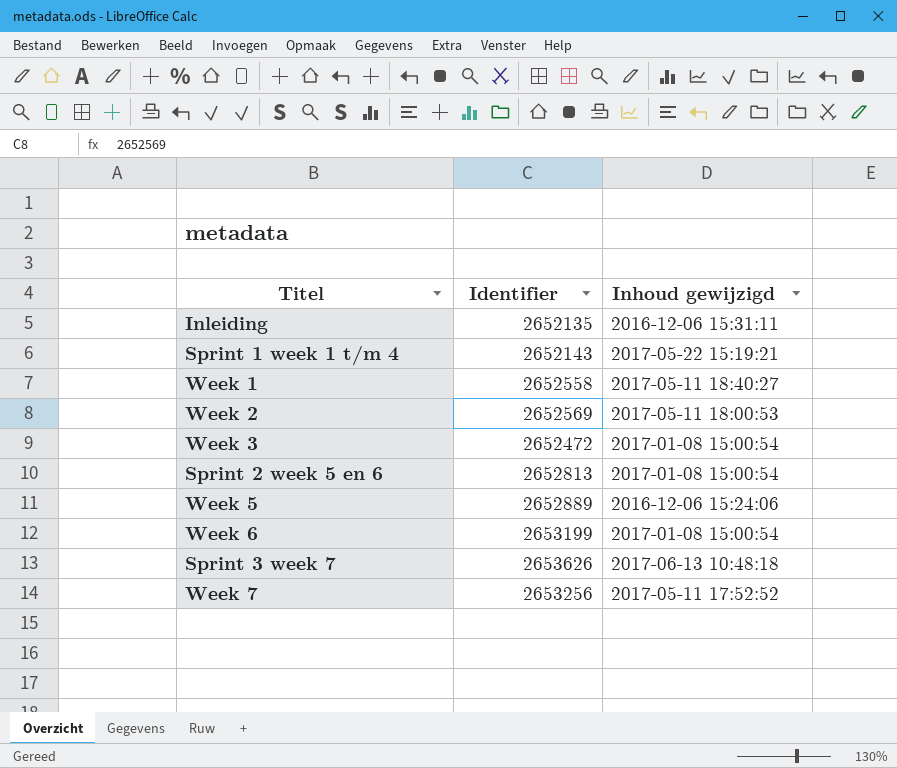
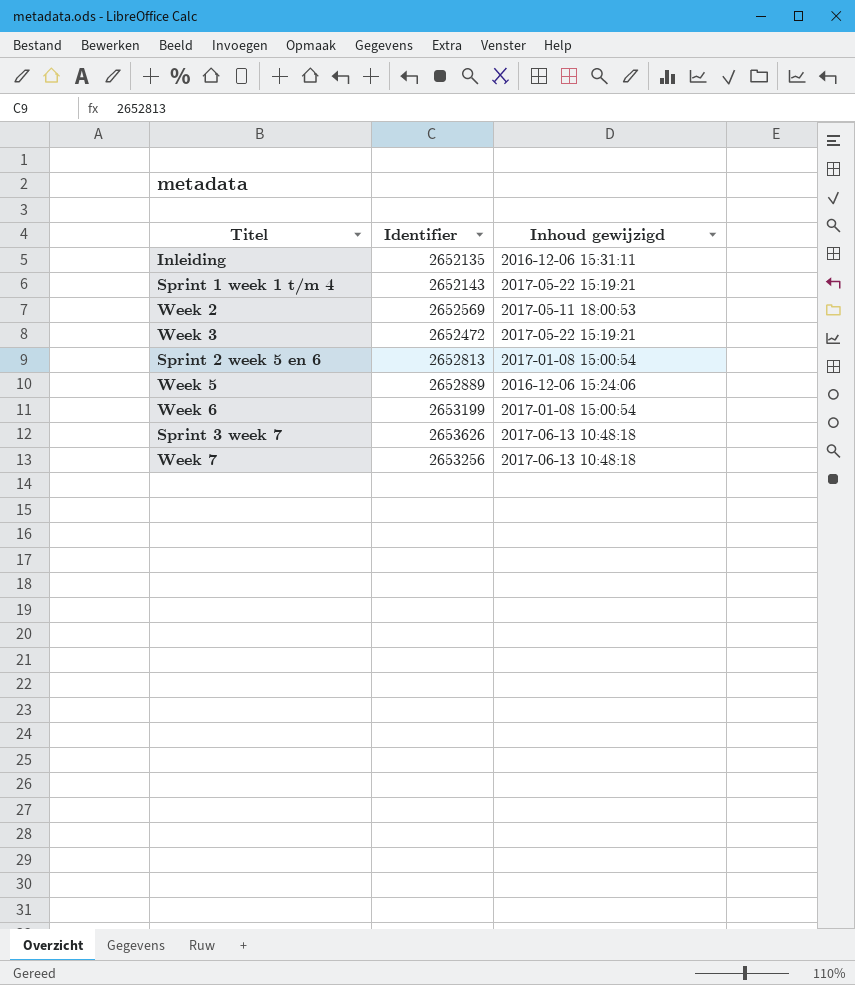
row Week 1: 2652558 | 2017-05-11 18:40:27 -> none
Week 3 | Inhoud gewijzigd: 2017-01-08 15:00:54 -> 2017-05-22 15:19:21
Week 7 | Inhoud gewijzigd: 2017-05-11 17:52:52 -> 2017-06-13 10:48:18

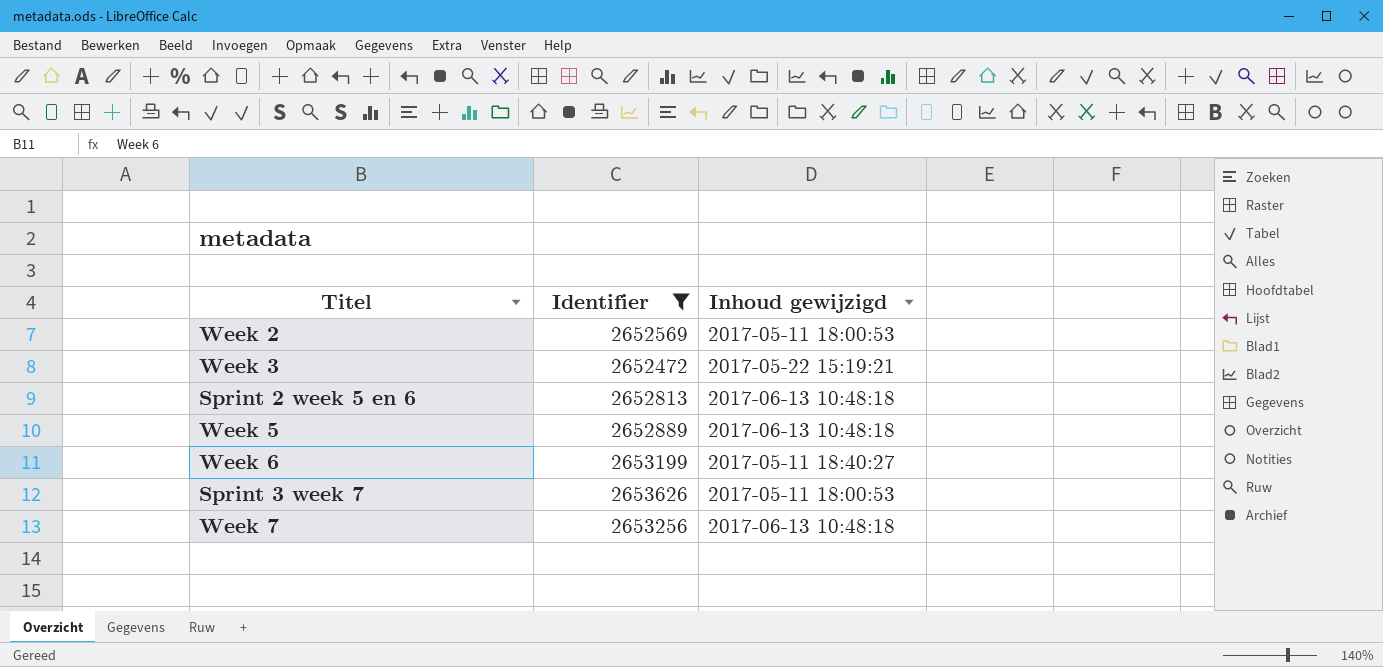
filter: none -> Identifier >= 2652472
Sprint 2 week 5 en 6 | Inhoud gewijzigd: 2017-01-08 15:00:54 -> 2017-06-13 10:48:18
Week 5 | Inhoud gewijzigd: 2016-12-06 15:24:06 -> 2017-06-13 10:48:18
Week 6 | Inhoud gewijzigd: 2017-01-08 15:00:54 -> 2017-05-11 18:40:27
Sprint 3 week 7 | Inhoud gewijzigd: 2017-06-13 10:48:18 -> 2017-05-11 18:00:53

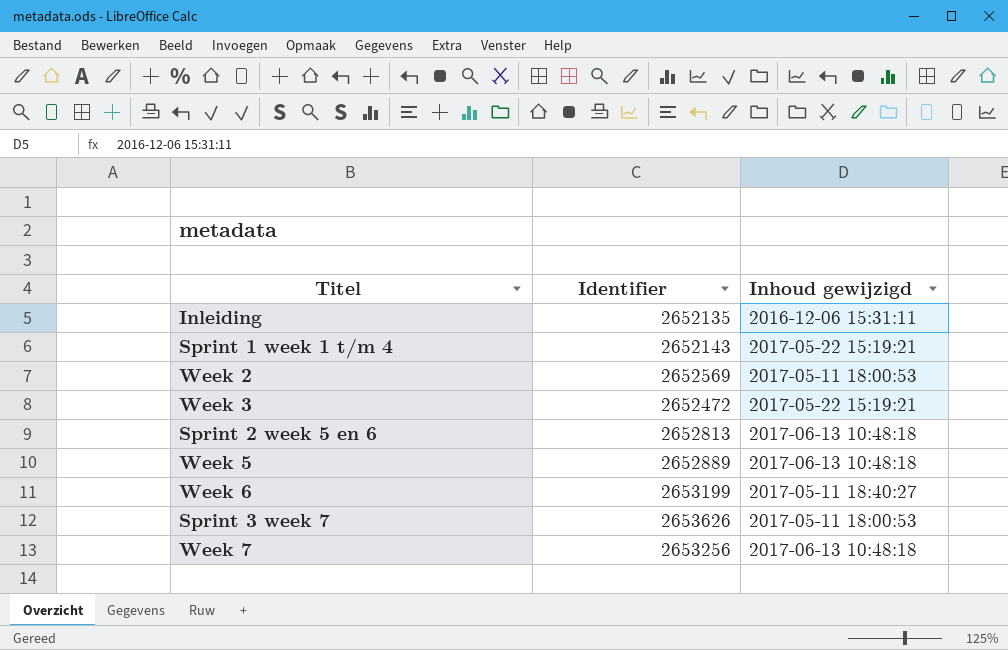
filter: Identifier >= 2652472 -> none

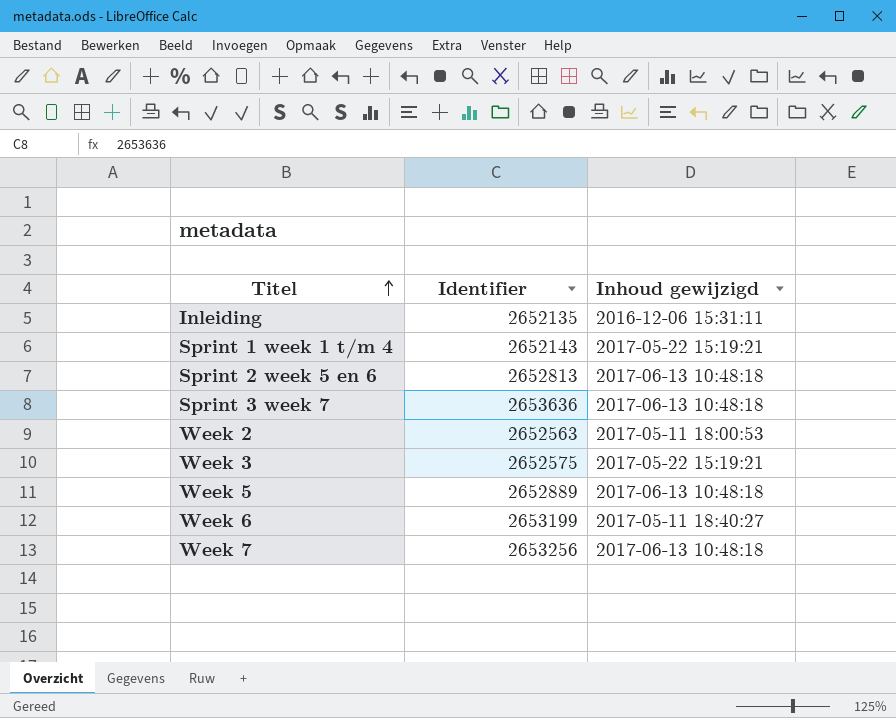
row order: none -> Titel ascending
Sprint 3 week 7 | Identifier: 2653626 -> 2653636
Sprint 3 week 7 | Inhoud gewijzigd: 2017-05-11 18:00:53 -> 2017-06-13 10:48:18
Week 2 | Identifier: 2652569 -> 2652563
Week 3 | Identifier: 2652472 -> 2652575

